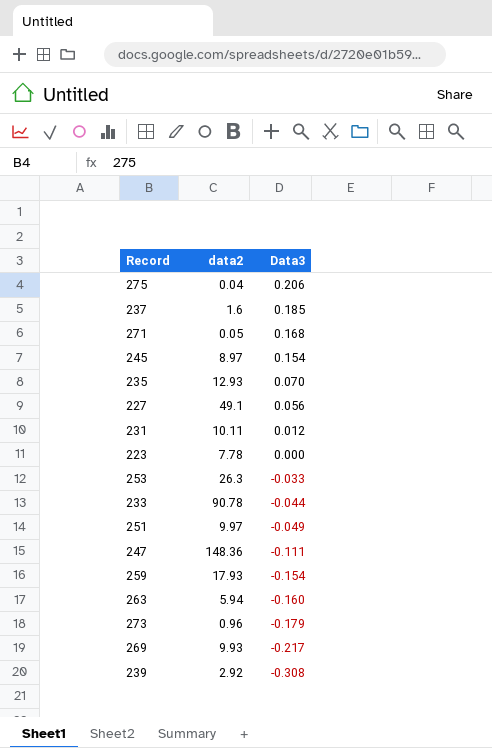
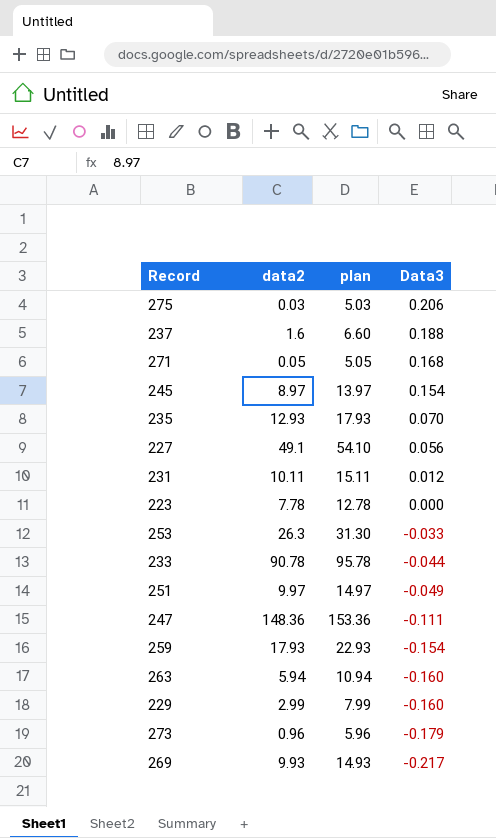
column plan | formula: none -> [data2] + 5
row 239: 2.92 | -0.308 -> none
275 | data2: 0.04 -> 0.03
237 | Data3: 0.185 -> 0.188
row 229: none -> 2.99 | 7.99 | -0.160

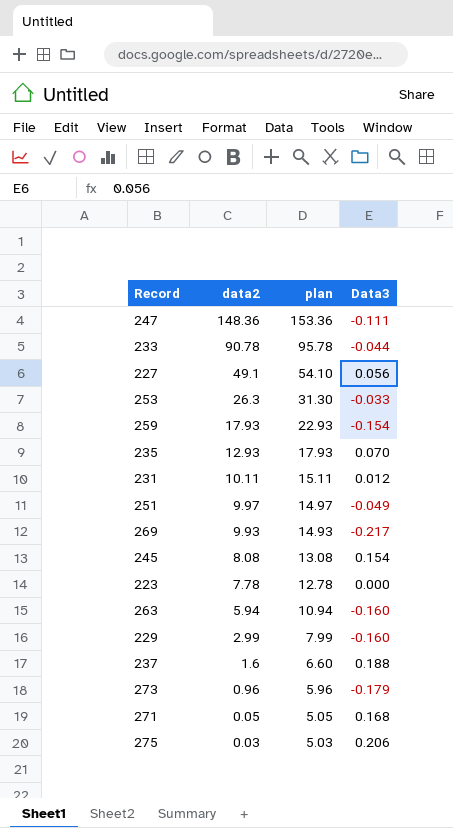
row order: Data3 descending -> data2 descending
245 | data2: 8.97 -> 8.08
245 | plan: 13.97 -> 13.08

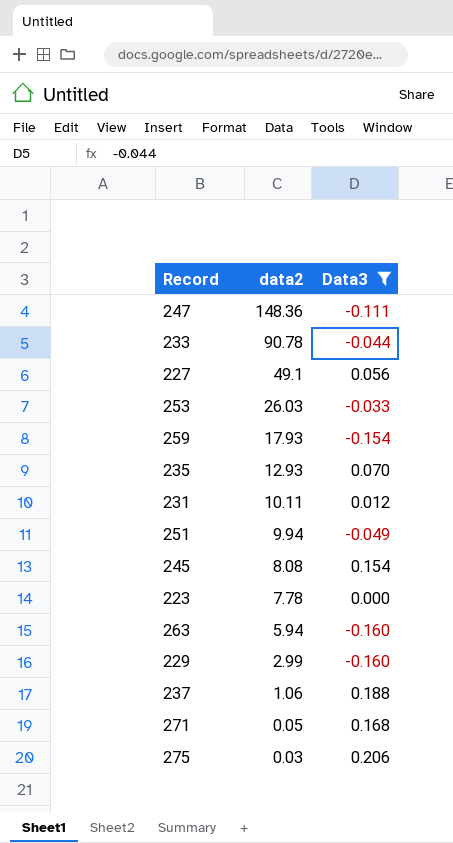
filter: none -> Data3 >= -0.160
column plan | formula: [data2] + 5 -> none
253 | data2: 26.3 -> 26.03
251 | data2: 9.97 -> 9.94
237 | data2: 1.6 -> 1.06

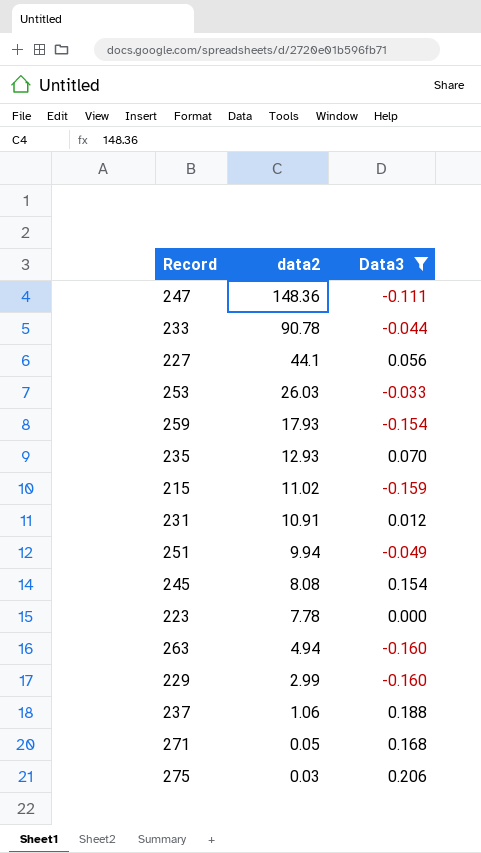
227 | data2: 49.1 -> 44.1
row 215: none -> 11.02 | -0.159
231 | data2: 10.11 -> 10.91
263 | data2: 5.94 -> 4.94

